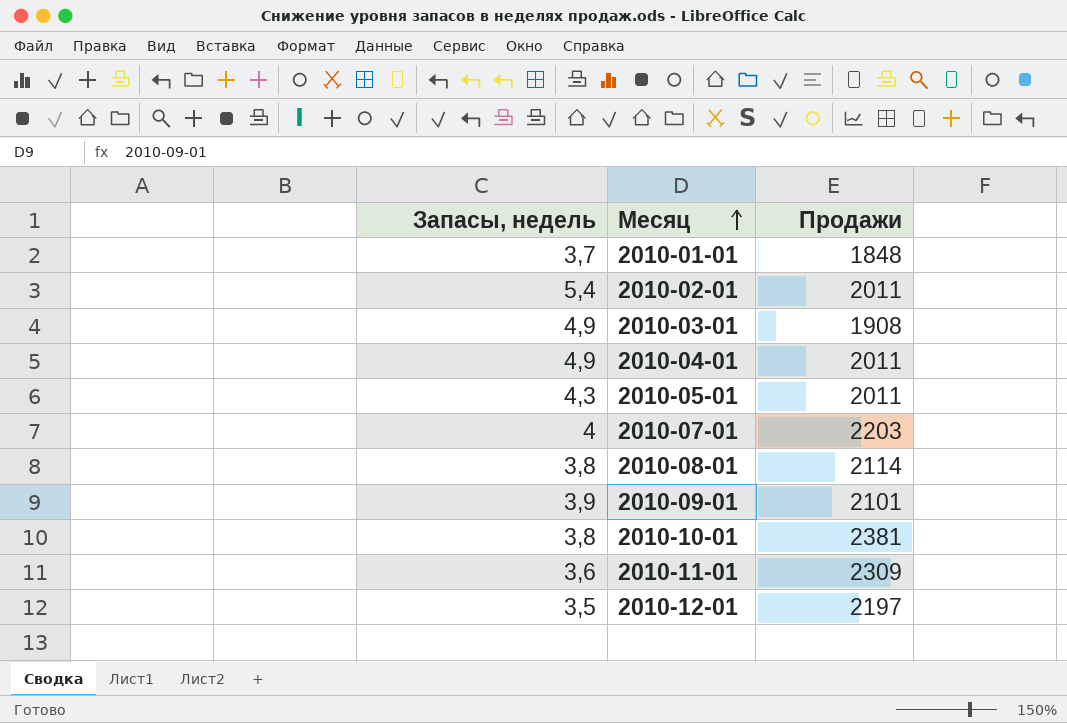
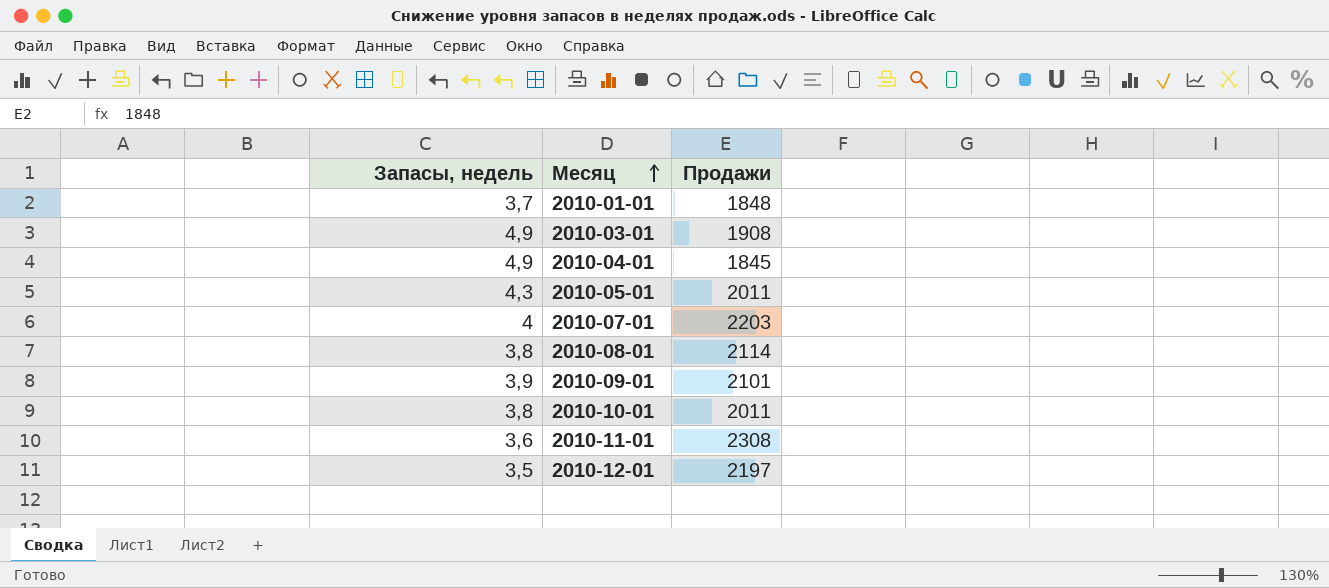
row 2010-02-01: 5,4 | 2011 -> none
2010-04-01 | Продажи: 2011 -> 1845
2010-10-01 | Продажи: 2381 -> 2011
2010-11-01 | Продажи: 2309 -> 2308

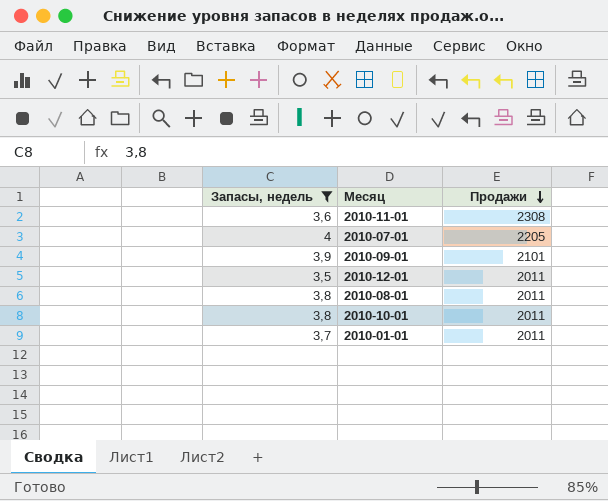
filter: none -> Запасы, недель <= 4
row order: Месяц ascending -> Продажи descending
2010-07-01 | Продажи: 2203 -> 2205
2010-12-01 | Продажи: 2197 -> 2011
2010-08-01 | Продажи: 2114 -> 2011
2010-01-01 | Продажи: 1848 -> 2011

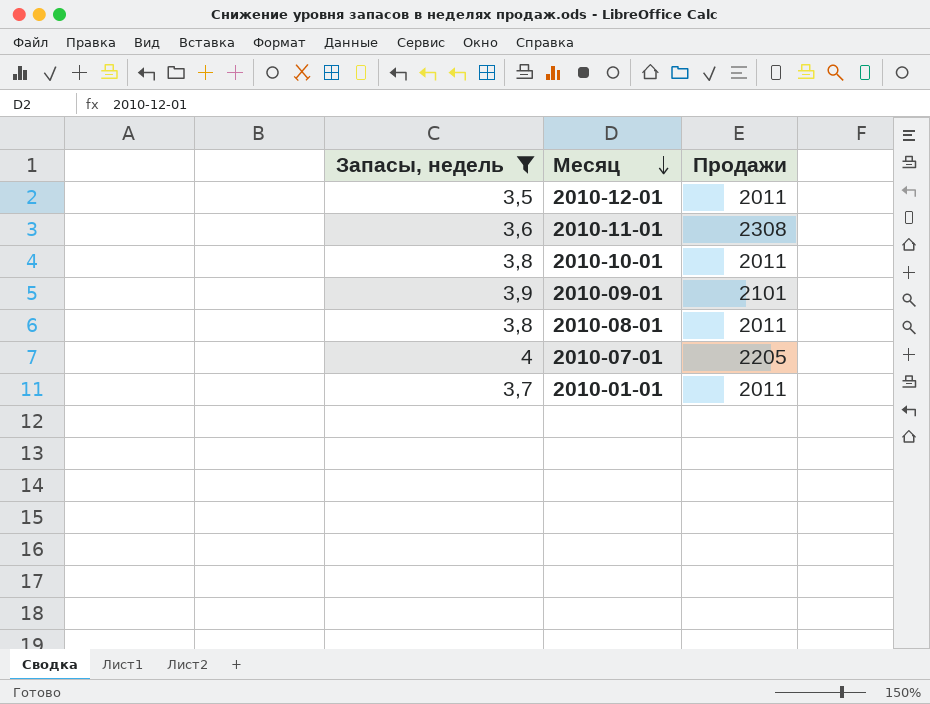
row order: Продажи descending -> Месяц descending

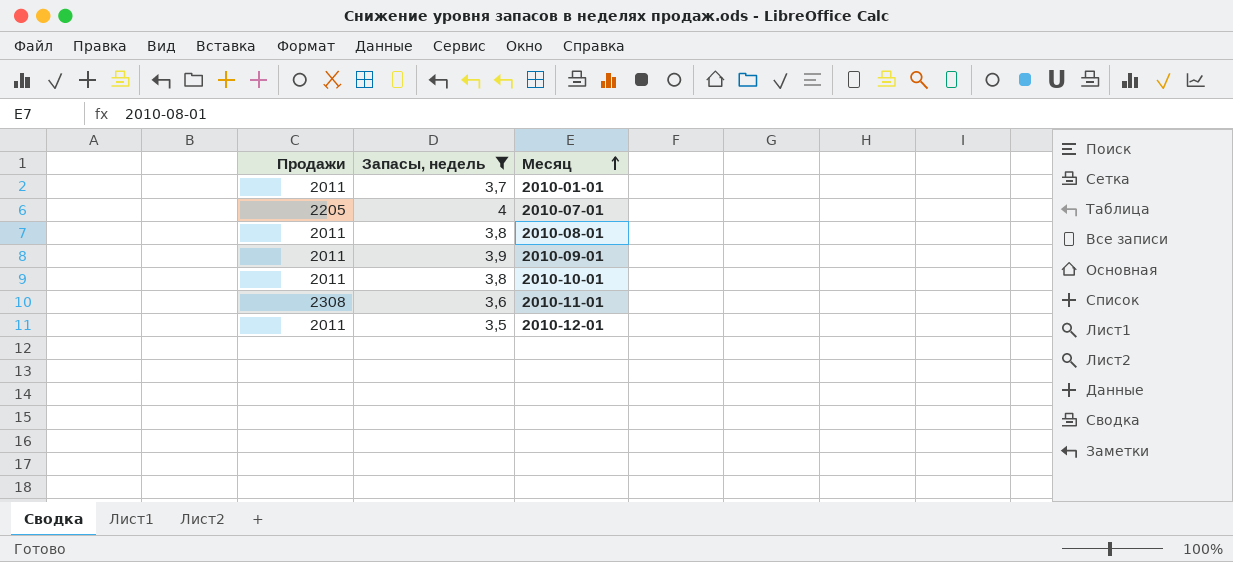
row order: Месяц descending -> Месяц ascending
column Продажи | position: 3 -> 1
2010-09-01 | Продажи: 2101 -> 2011

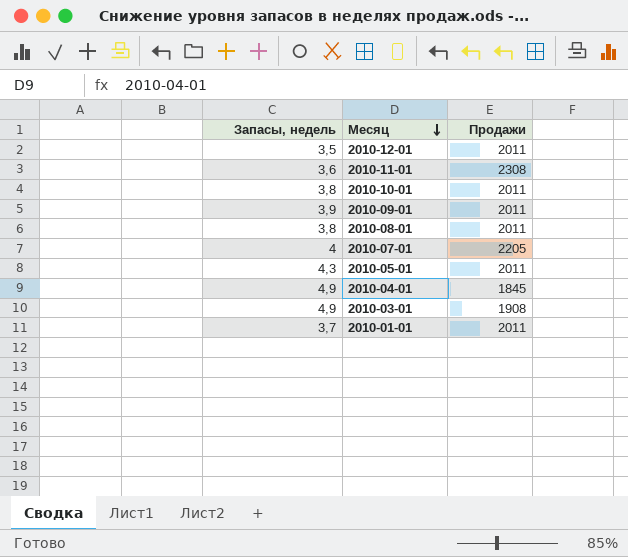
filter: Запасы, недель <= 4 -> none
row order: Месяц ascending -> Месяц descending
column Продажи | position: 1 -> 3

